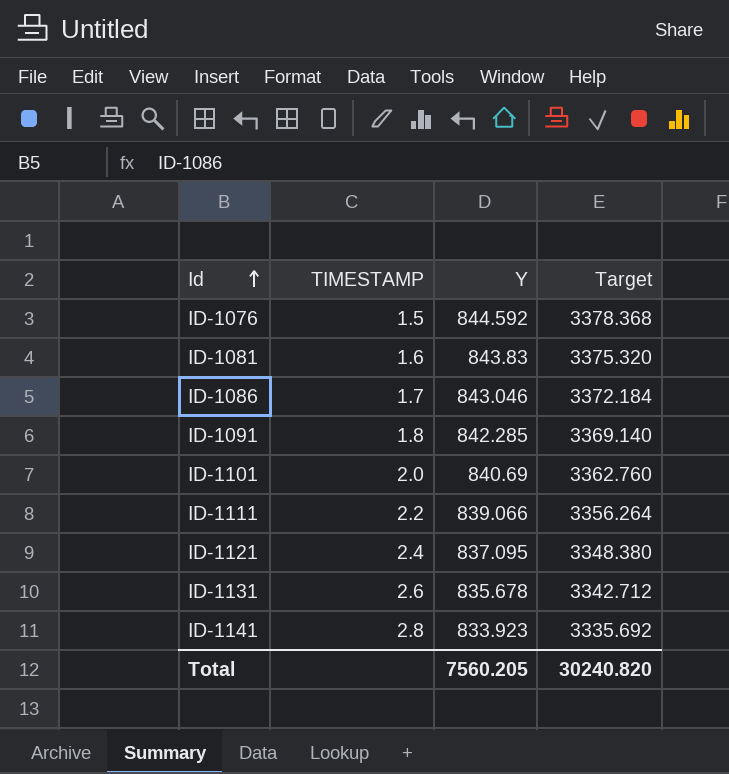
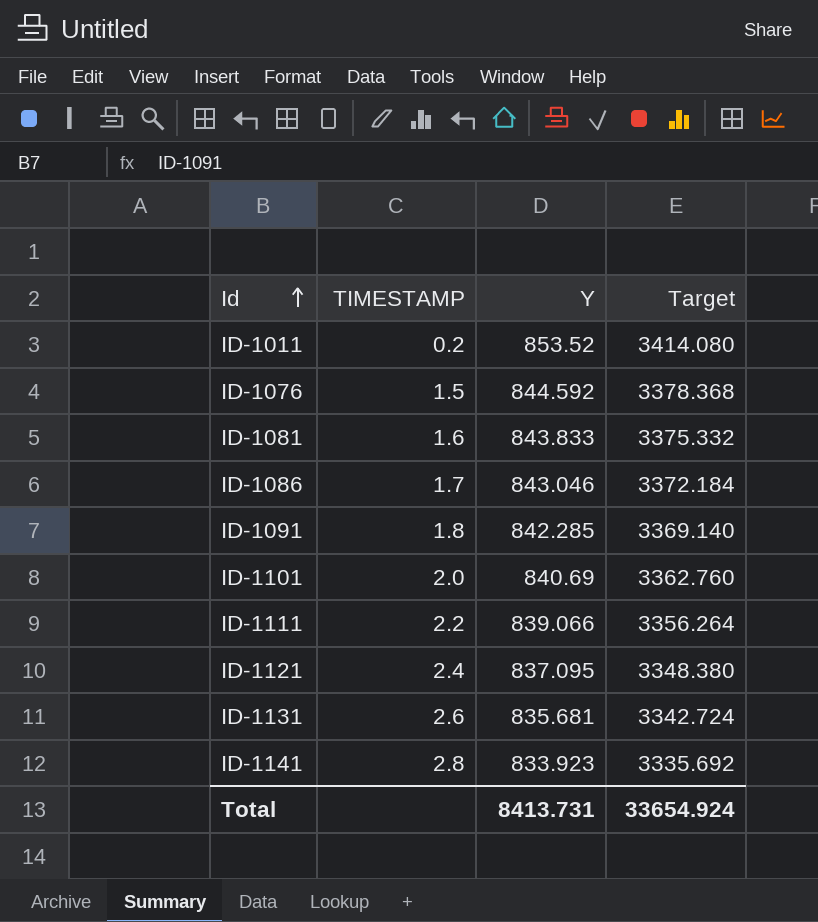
row ID-1011: none -> 0.2 | 853.52 | 3414.080
ID-1081 | Y: 843.83 -> 843.833
ID-1081 | Target: 3375.320 -> 3375.332
ID-1131 | Y: 835.678 -> 835.681
ID-1131 | Target: 3342.712 -> 3342.724
Total | Y: 7560.205 -> 8413.731
Total | Target: 30240.820 -> 33654.924

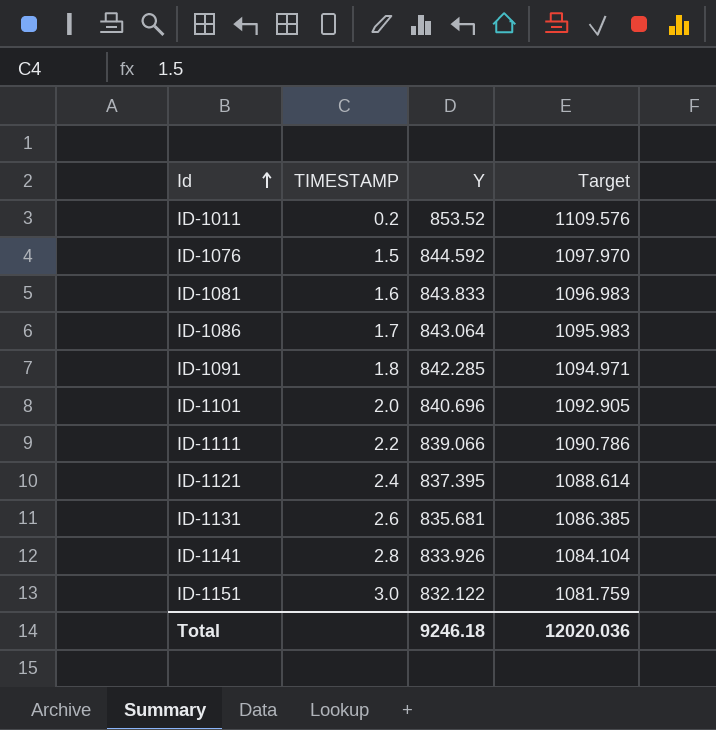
column Target | formula: [Y] * 4 -> [Y] * 1.3
ID-1086 | Y: 843.046 -> 843.064
ID-1101 | Y: 840.69 -> 840.696
ID-1121 | Y: 837.095 -> 837.395
ID-1141 | Y: 833.923 -> 833.926
row ID-1151: none -> 3.0 | 832.122 | 1081.759
Total | Y: 8413.731 -> 9246.18
Total | Target: 33654.924 -> 12020.036

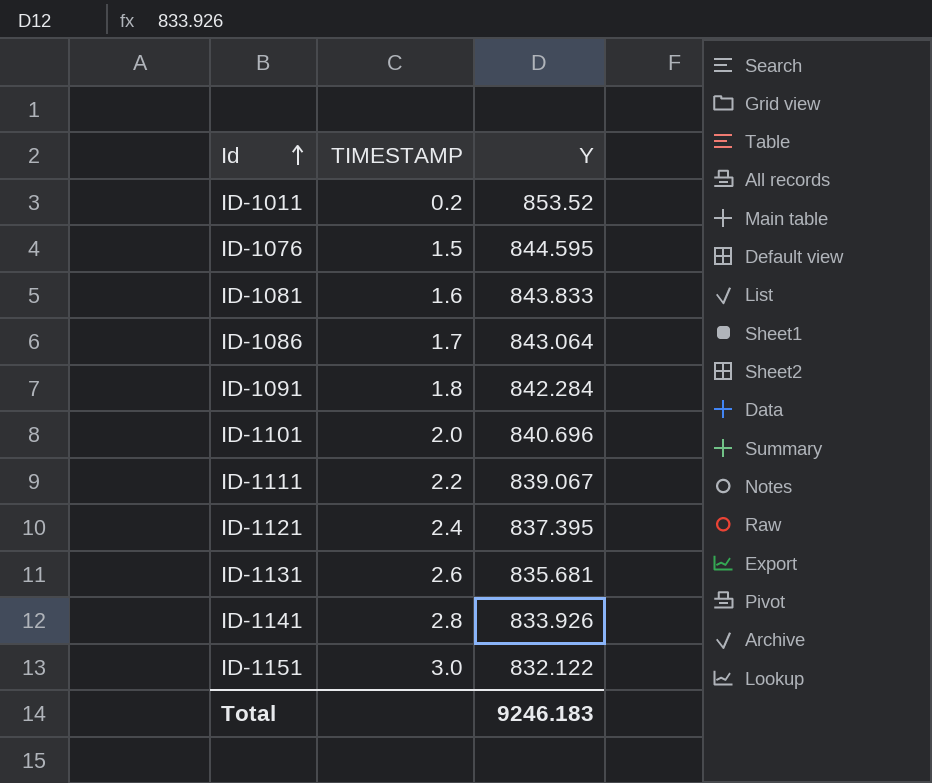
column Target | formula: [Y] * 1.3 -> none
ID-1076 | Y: 844.592 -> 844.595
ID-1091 | Y: 842.285 -> 842.284
ID-1111 | Y: 839.066 -> 839.067
Total | Y: 9246.18 -> 9246.183

